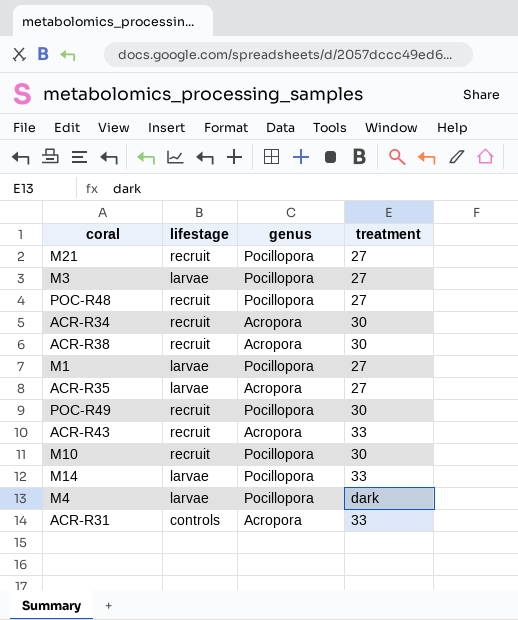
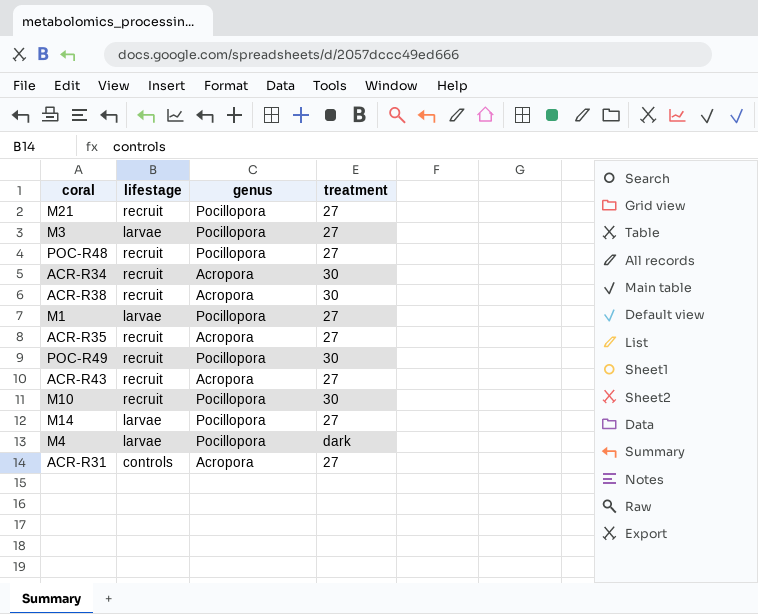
ACR-R35 | lifestage: larvae -> recruit
ACR-R43 | treatment: 33 -> 27
M14 | treatment: 33 -> 27
ACR-R31 | treatment: 33 -> 27

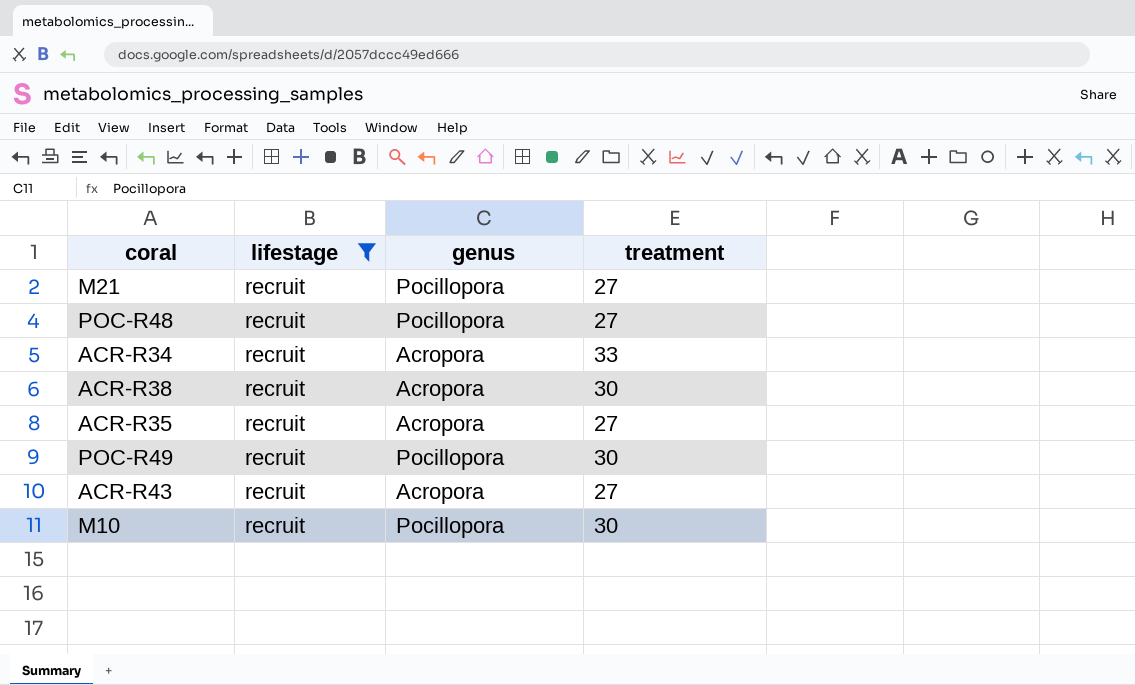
filter: none -> lifestage = recruit
ACR-R34 | treatment: 30 -> 33

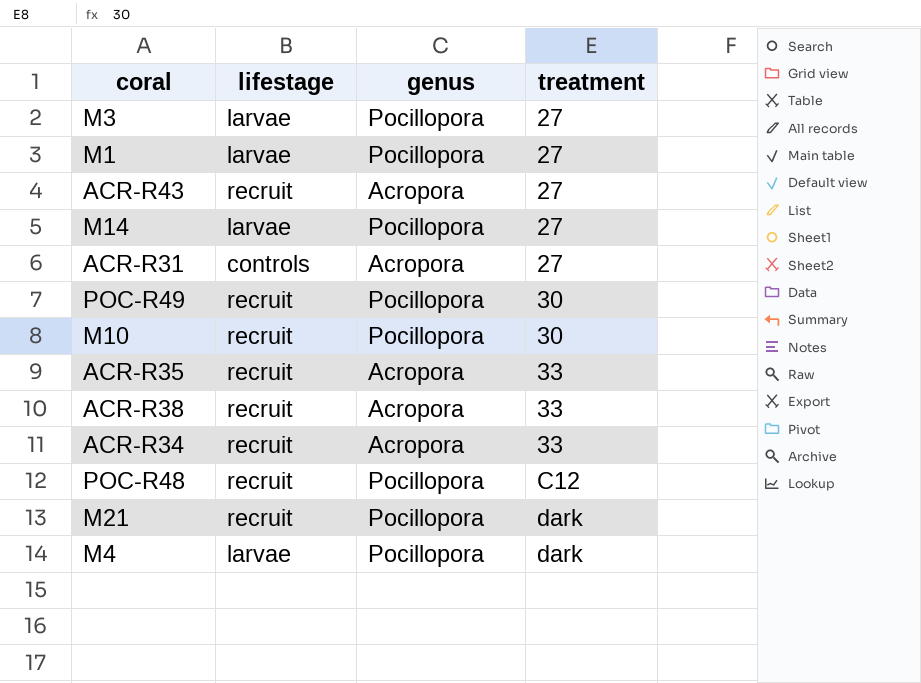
filter: lifestage = recruit -> none
row order: none -> treatment ascending
ACR-R35 | treatment: 27 -> 33
ACR-R38 | treatment: 30 -> 33
POC-R48 | treatment: 27 -> C12
M21 | treatment: 27 -> dark

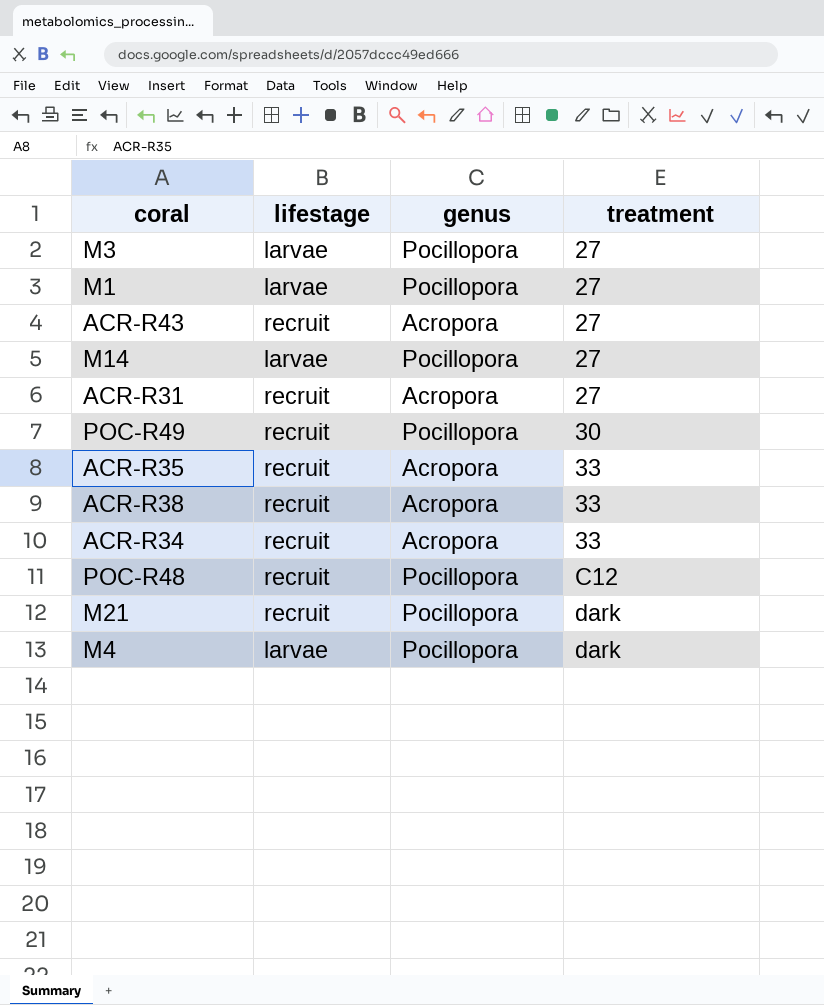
row M10: recruit | Pocillopora | 30 -> none
ACR-R31 | lifestage: controls -> recruit

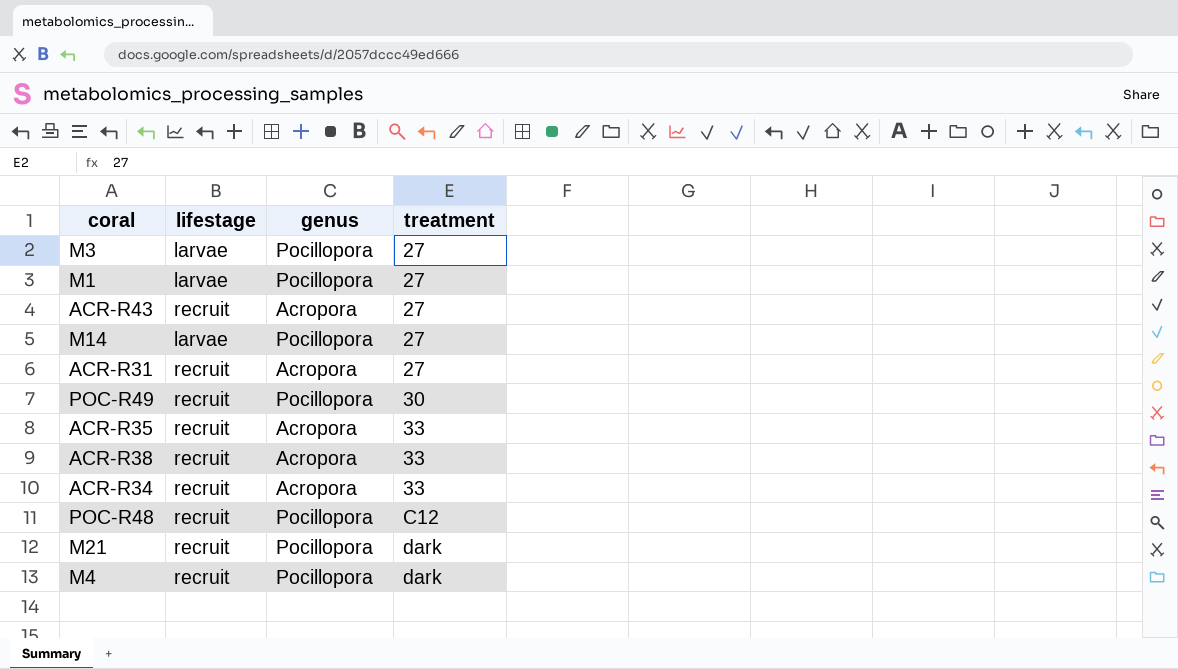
M4 | lifestage: larvae -> recruit

